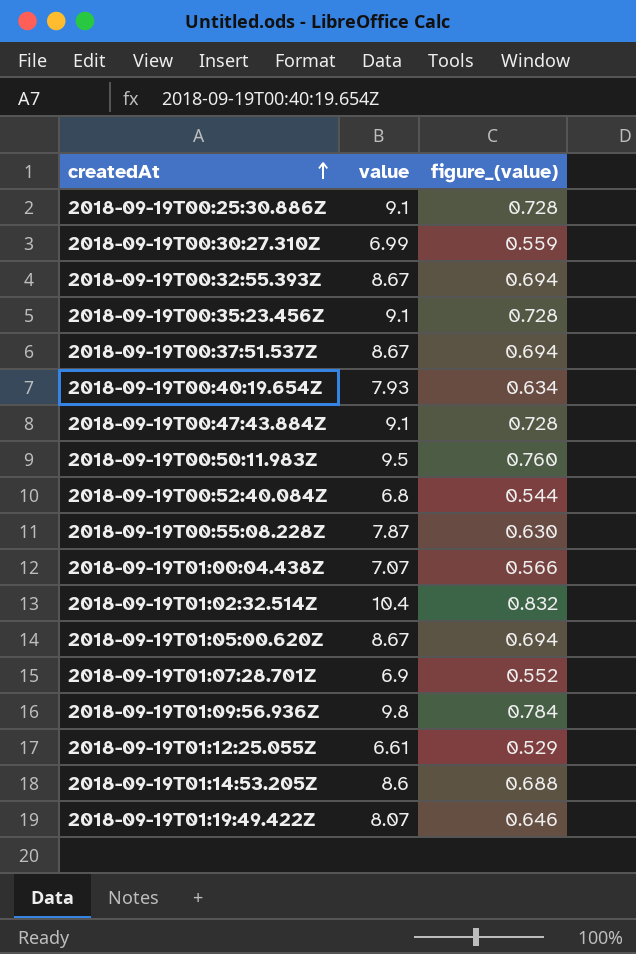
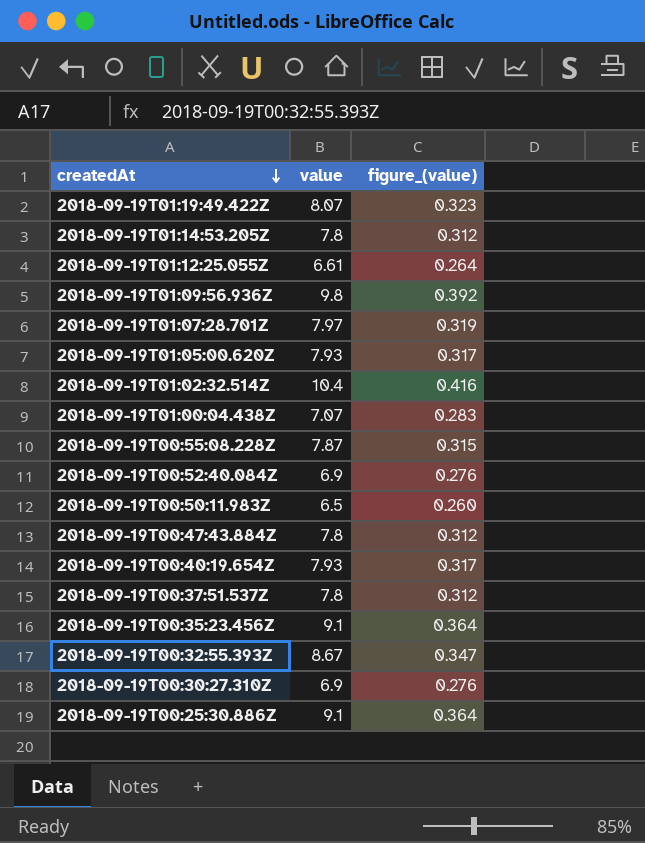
row order: createdAt ascending -> createdAt descending
column figure_(value) | formula: [value] * 0.08 -> [value] * 0.04
2018-09-19T01:14:53.205Z | value: 8.6 -> 7.8
2018-09-19T01:07:28.701Z | value: 6.9 -> 7.97
2018-09-19T01:05:00.620Z | value: 8.67 -> 7.93
2018-09-19T00:52:40.084Z | value: 6.8 -> 6.9
2018-09-19T00:50:11.983Z | value: 9.5 -> 6.5
2018-09-19T00:47:43.884Z | value: 9.1 -> 7.8
2018-09-19T00:37:51.537Z | value: 8.67 -> 7.8
2018-09-19T00:30:27.310Z | value: 6.99 -> 6.9

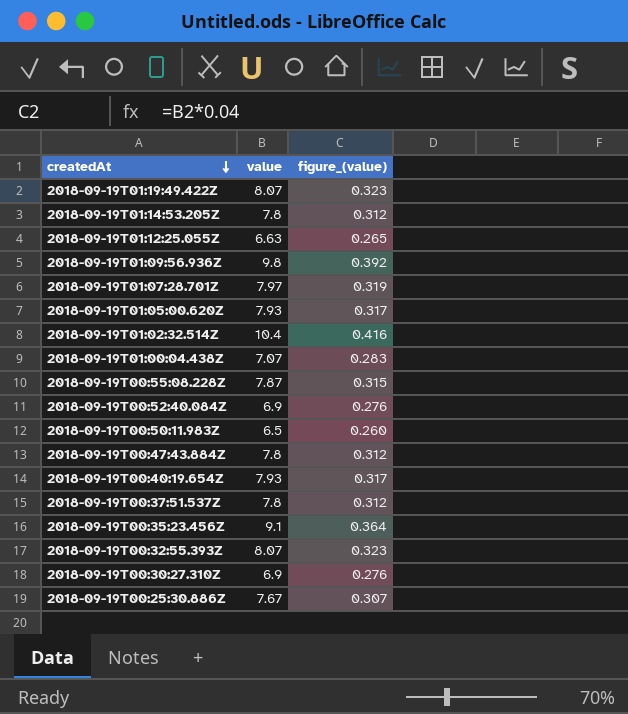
2018-09-19T01:12:25.055Z | value: 6.61 -> 6.63
2018-09-19T01:12:25.055Z | figure_(value): 0.264 -> 0.265
2018-09-19T00:32:55.393Z | value: 8.67 -> 8.07
2018-09-19T00:32:55.393Z | figure_(value): 0.347 -> 0.323
2018-09-19T00:25:30.886Z | value: 9.1 -> 7.67
2018-09-19T00:25:30.886Z | figure_(value): 0.364 -> 0.307

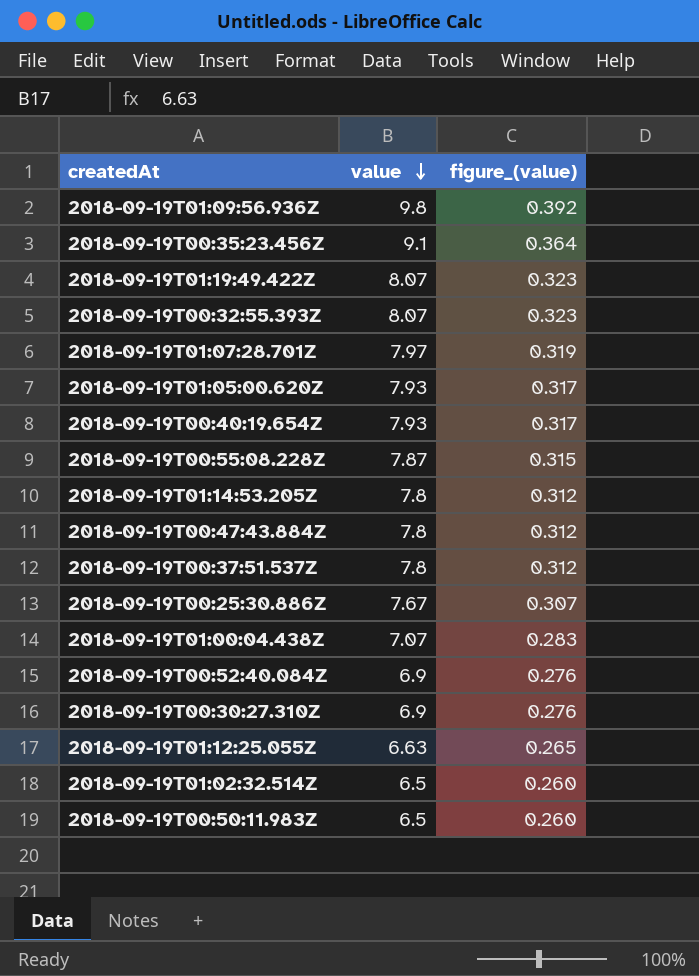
row order: createdAt descending -> value descending
2018-09-19T01:02:32.514Z | value: 10.4 -> 6.5
2018-09-19T01:02:32.514Z | figure_(value): 0.416 -> 0.260

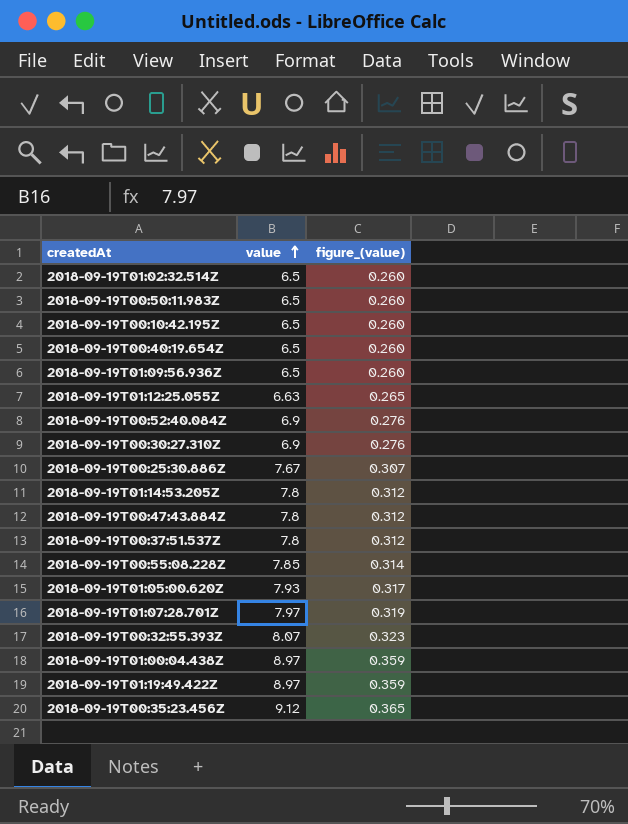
row order: value descending -> value ascending
row 2018-09-19T00:10:42.195Z: none -> 6.5 | 0.260
2018-09-19T00:40:19.654Z | value: 7.93 -> 6.5
2018-09-19T00:40:19.654Z | figure_(value): 0.317 -> 0.260
2018-09-19T01:09:56.936Z | value: 9.8 -> 6.5
2018-09-19T01:09:56.936Z | figure_(value): 0.392 -> 0.260
2018-09-19T00:55:08.228Z | value: 7.87 -> 7.85
2018-09-19T00:55:08.228Z | figure_(value): 0.315 -> 0.314
2018-09-19T01:00:04.438Z | value: 7.07 -> 8.97
2018-09-19T01:00:04.438Z | figure_(value): 0.283 -> 0.359
2018-09-19T01:19:49.422Z | value: 8.07 -> 8.97
2018-09-19T01:19:49.422Z | figure_(value): 0.323 -> 0.359
2018-09-19T00:35:23.456Z | value: 9.1 -> 9.12
2018-09-19T00:35:23.456Z | figure_(value): 0.364 -> 0.365

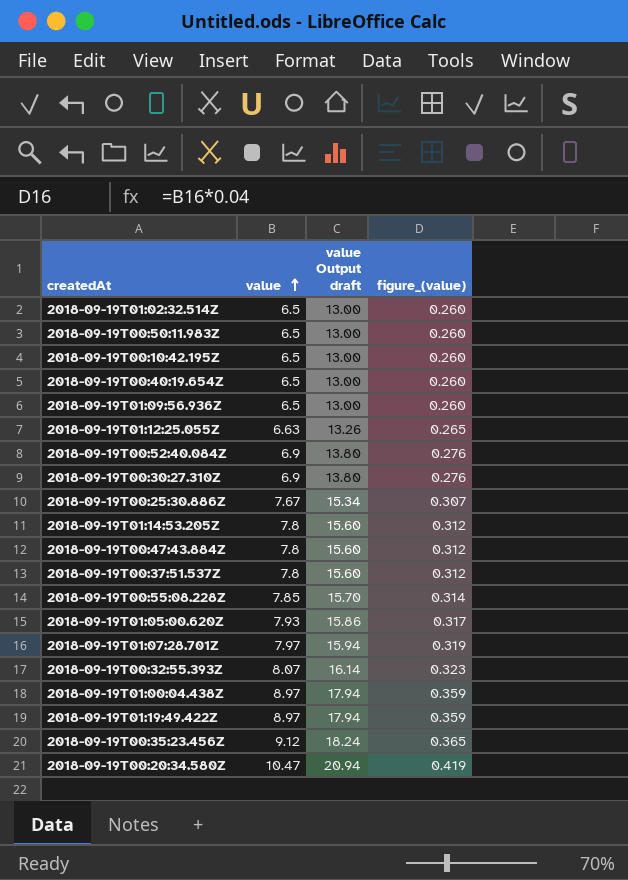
column value Output draft | formula: none -> [value] * 2
row 2018-09-19T00:20:34.580Z: none -> 10.47 | 20.94 | 0.419

